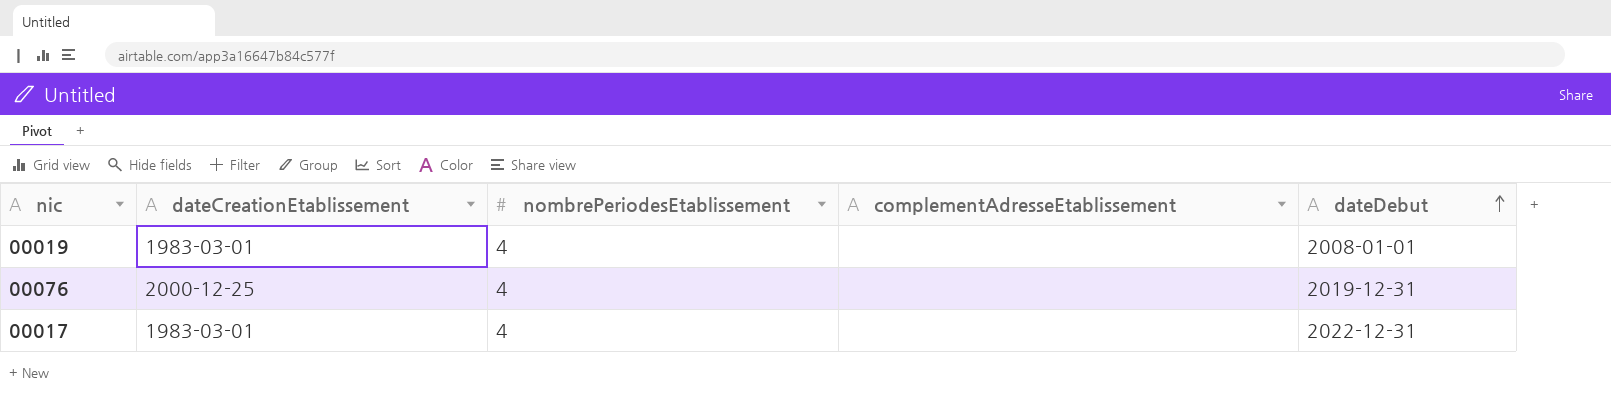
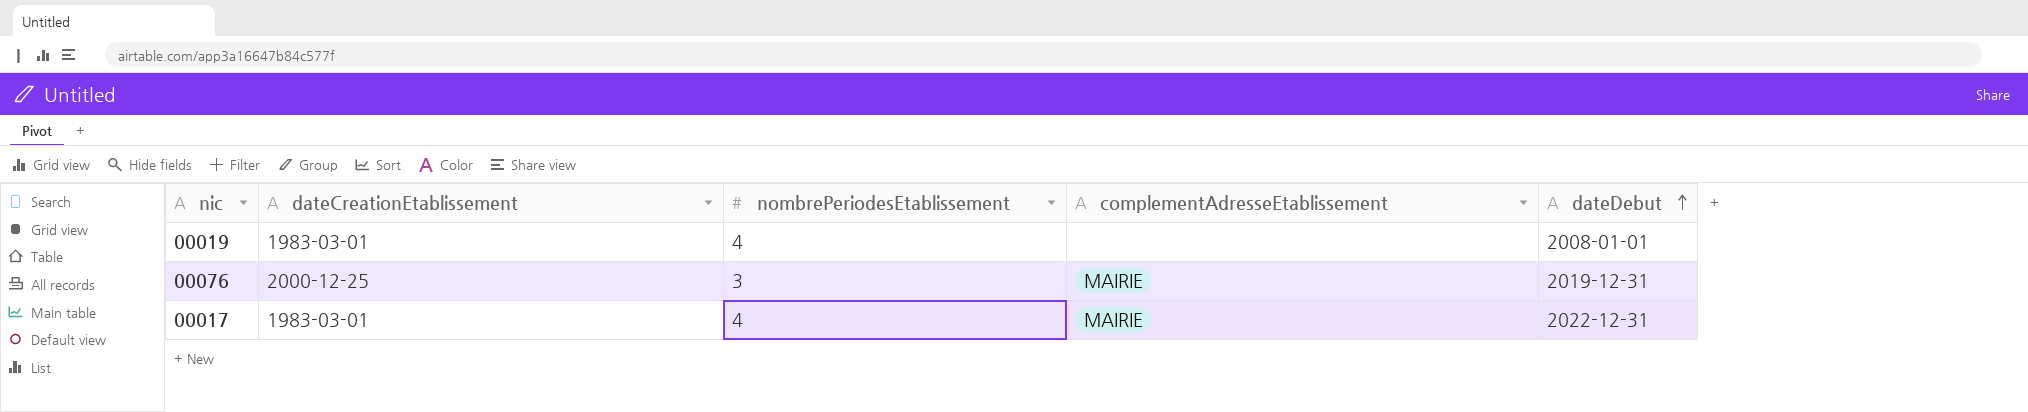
00076 | nombrePeriodesEtablissement: 4 -> 3
00076 | complementAdresseEtablissement: none -> MAIRIE
00017 | complementAdresseEtablissement: none -> MAIRIE

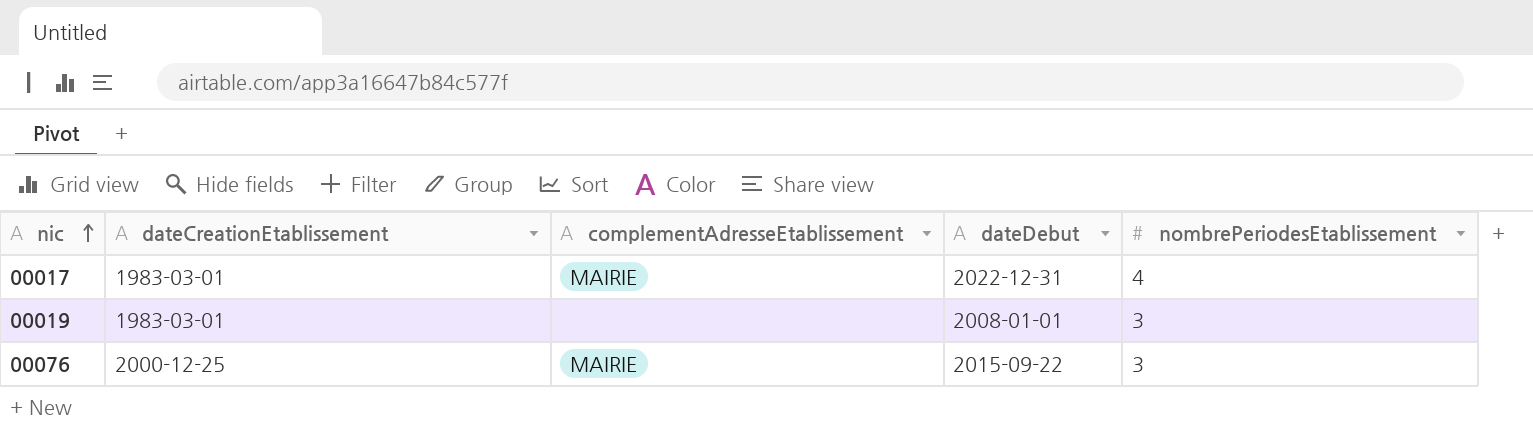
row order: dateDebut ascending -> nic ascending
column nombrePeriodesEtablissement | position: 3 -> 5
00019 | nombrePeriodesEtablissement: 4 -> 3
00076 | dateDebut: 2019-12-31 -> 2015-09-22

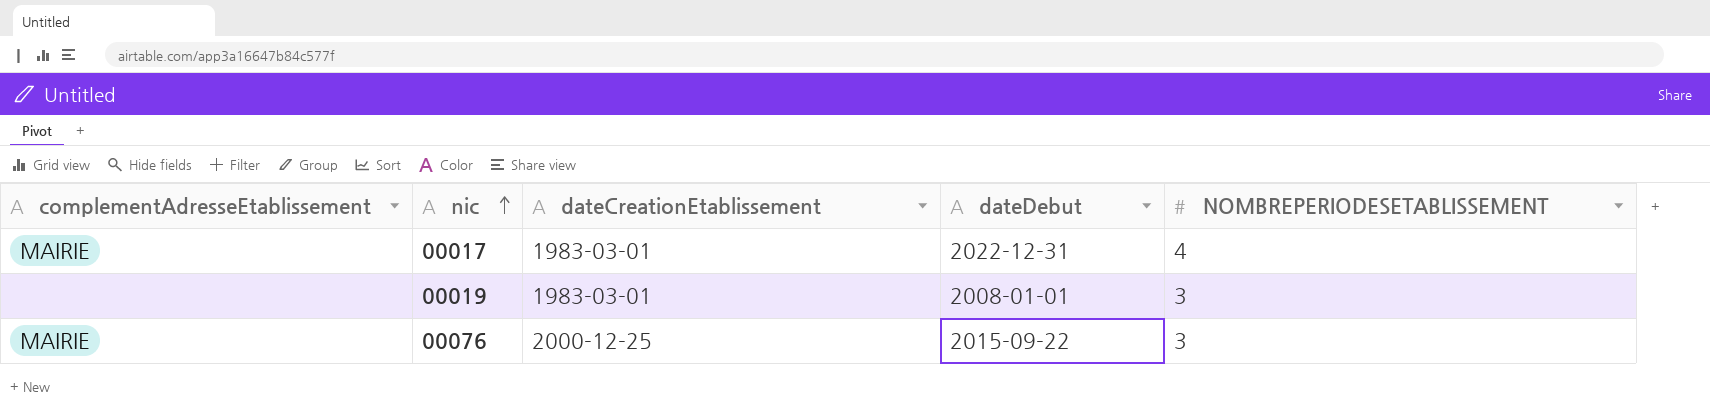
column complementAdresseEtablissement | position: 3 -> 1
column name: nombrePeriodesEtablissement -> NOMBREPERIODESETABLISSEMENT

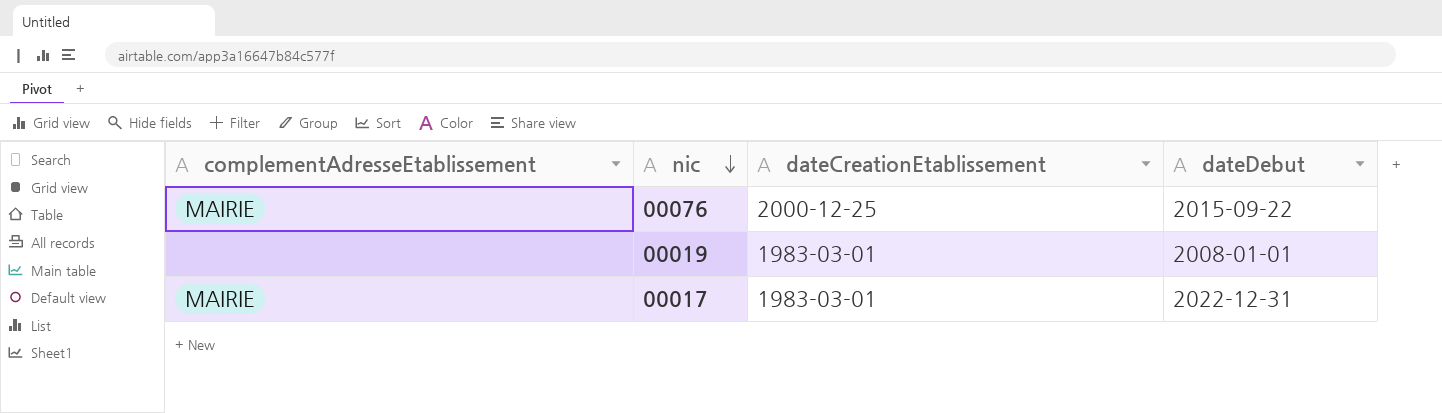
row order: nic ascending -> nic descending
column NOMBREPERIODESETABLISSEMENT | position: 5 -> none

